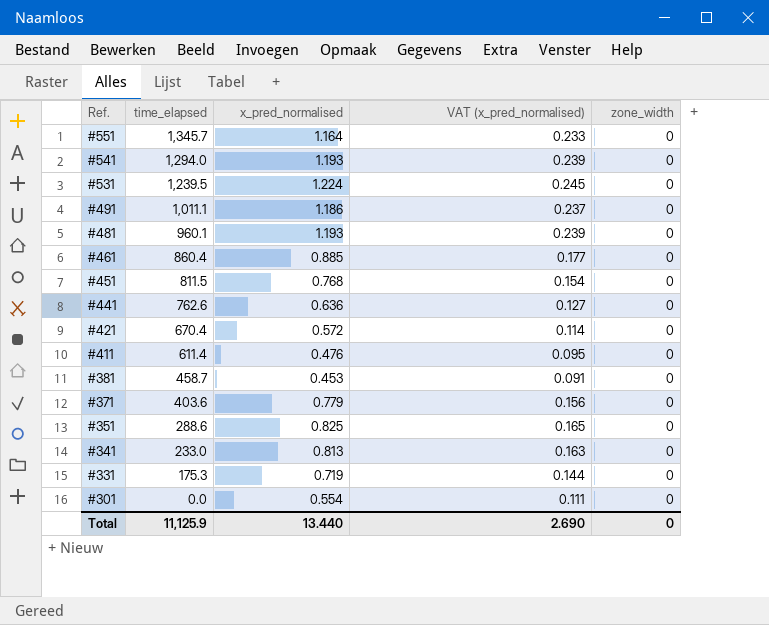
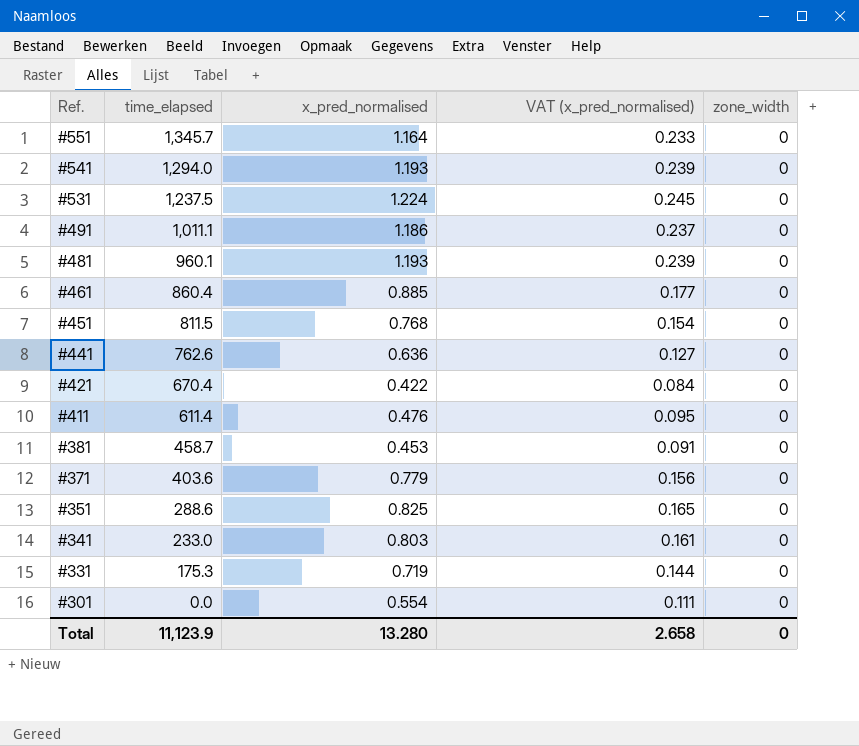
#531 | time_elapsed: 1,239.5 -> 1,237.5
#421 | x_pred_normalised: 0.572 -> 0.422
#421 | VAT (x_pred_normalised): 0.114 -> 0.084
#341 | x_pred_normalised: 0.813 -> 0.803
#341 | VAT (x_pred_normalised): 0.163 -> 0.161
Total | time_elapsed: 11,125.9 -> 11,123.9
Total | x_pred_normalised: 13.440 -> 13.280
Total | VAT (x_pred_normalised): 2.690 -> 2.658

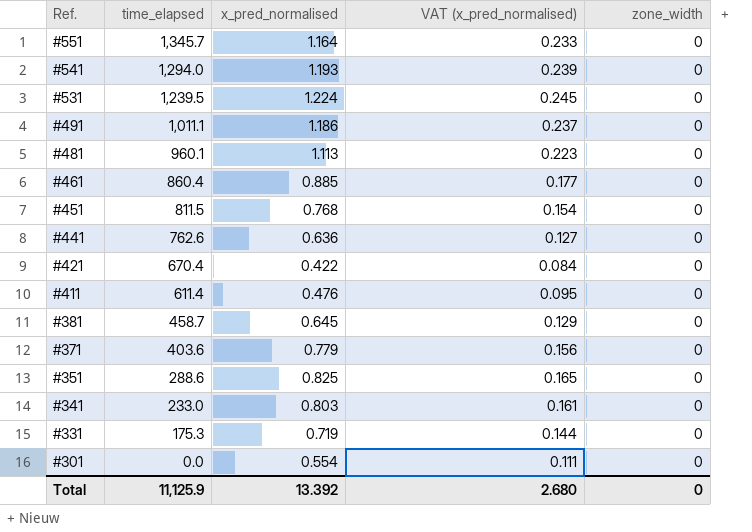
#531 | time_elapsed: 1,237.5 -> 1,239.5
#481 | x_pred_normalised: 1.193 -> 1.113
#481 | VAT (x_pred_normalised): 0.239 -> 0.223
#381 | x_pred_normalised: 0.453 -> 0.645
#381 | VAT (x_pred_normalised): 0.091 -> 0.129
Total | time_elapsed: 11,123.9 -> 11,125.9
Total | x_pred_normalised: 13.280 -> 13.392
Total | VAT (x_pred_normalised): 2.658 -> 2.680

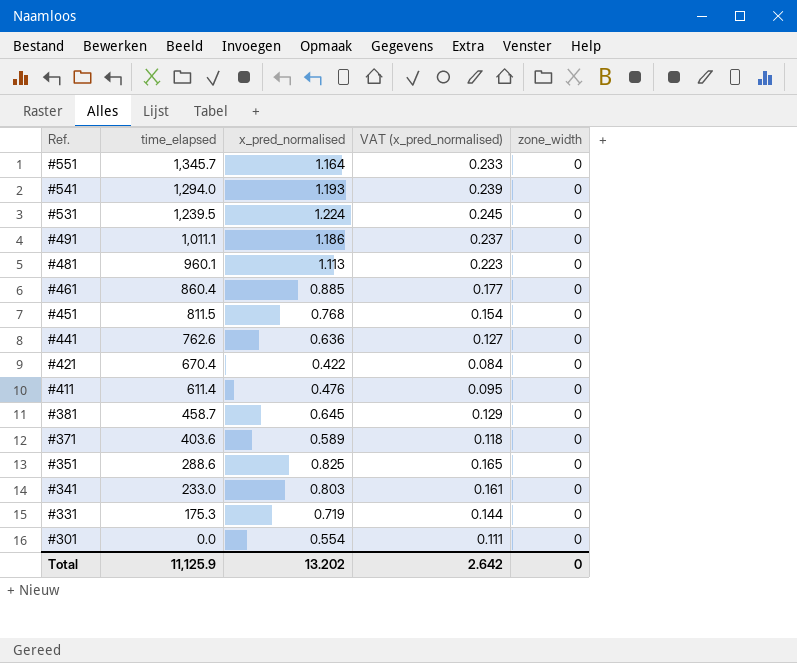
#371 | x_pred_normalised: 0.779 -> 0.589
#371 | VAT (x_pred_normalised): 0.156 -> 0.118
Total | x_pred_normalised: 13.392 -> 13.202
Total | VAT (x_pred_normalised): 2.680 -> 2.642

